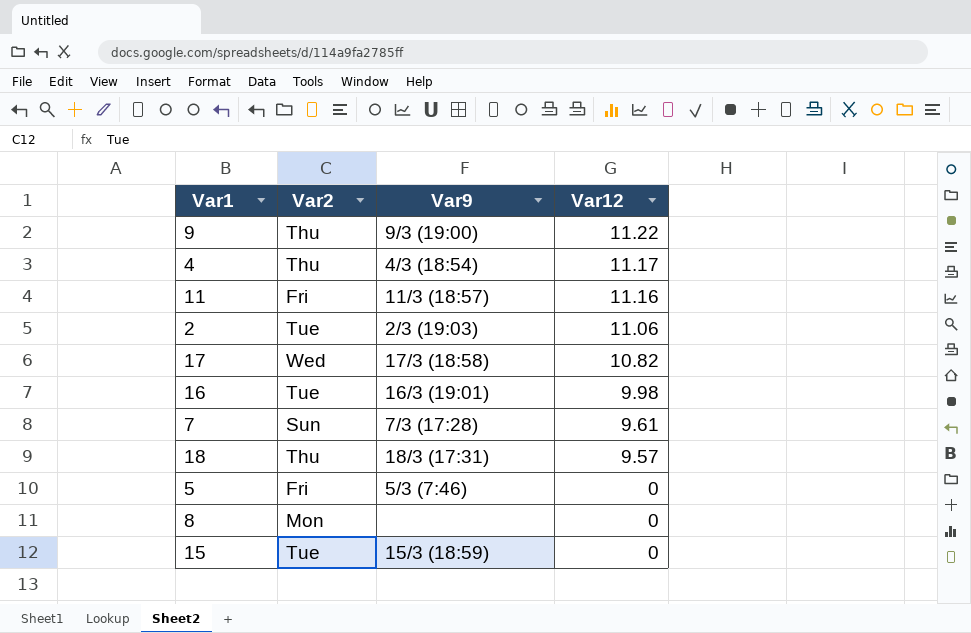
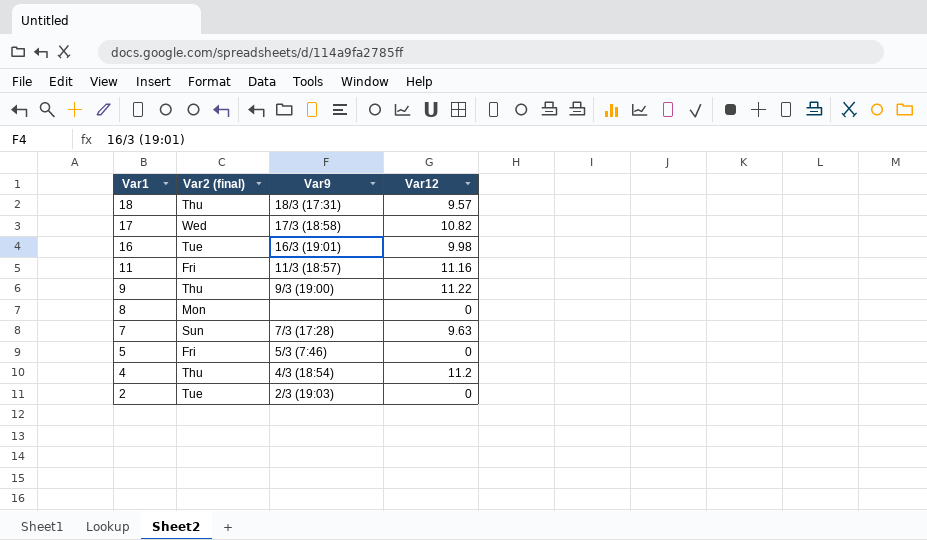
row order: Var12 descending -> Var1 descending
column name: Var2 -> Var2 (final)
row 15: Tue | 15/3 (18:59) | 0 -> none
7 | Var12: 9.61 -> 9.63
4 | Var12: 11.17 -> 11.2
2 | Var12: 11.06 -> 0

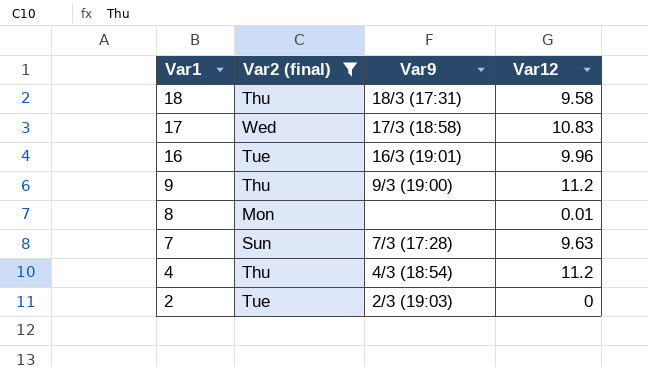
filter: none -> Var2 (final) != Fri
18 | Var12: 9.57 -> 9.58
17 | Var12: 10.82 -> 10.83
16 | Var12: 9.98 -> 9.96
9 | Var12: 11.22 -> 11.2
8 | Var12: 0 -> 0.01

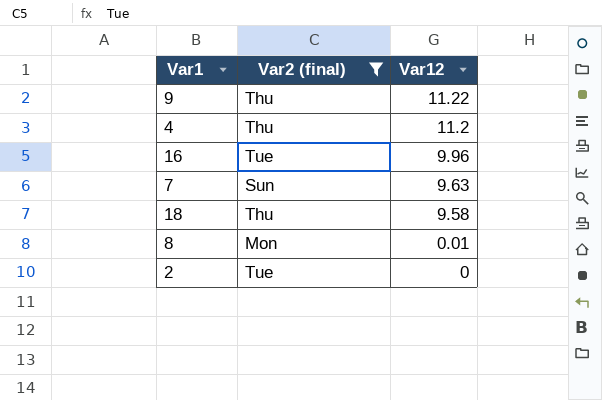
row order: Var1 descending -> Var12 descending
column Var9 | position: 3 -> none
row 17: Wed | 17/3 (18:58) | 10.83 -> none
9 | Var12: 11.2 -> 11.22

